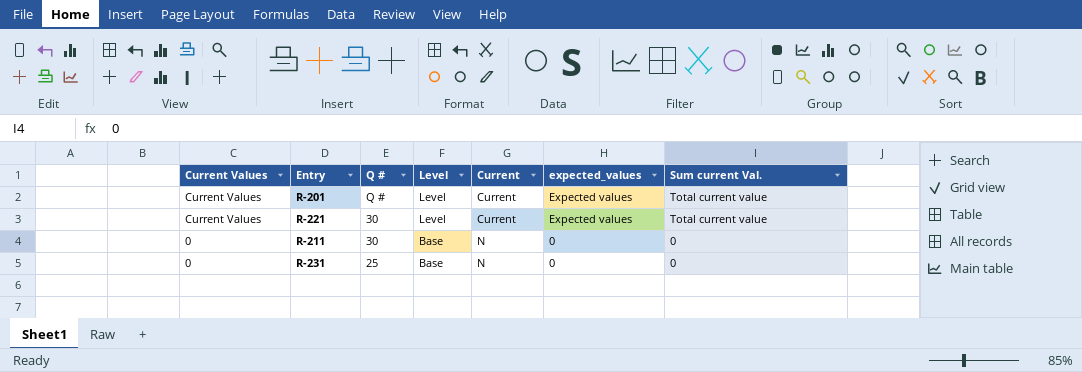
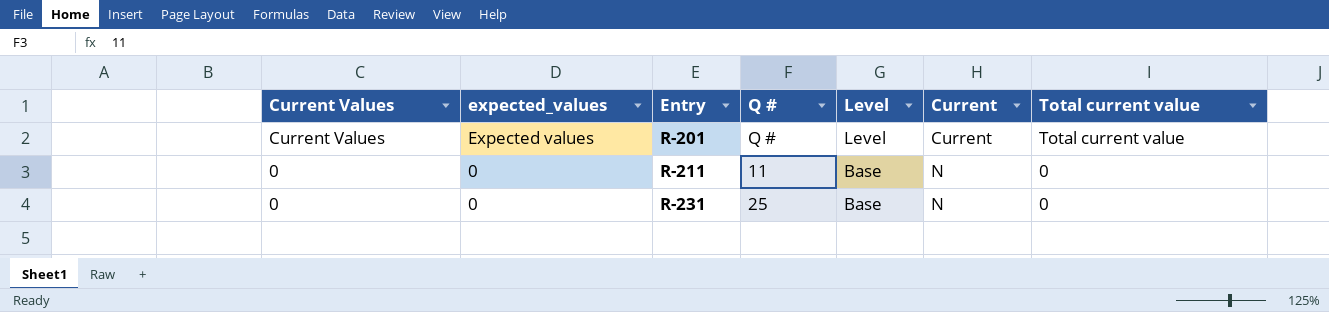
column expected_values | position: 6 -> 2
column name: Sum current Val. -> Total current value
row R-221: Current Values | 30 | Level | Current | Expected values | Total current value -> none
R-211 | Q #: 30 -> 11

